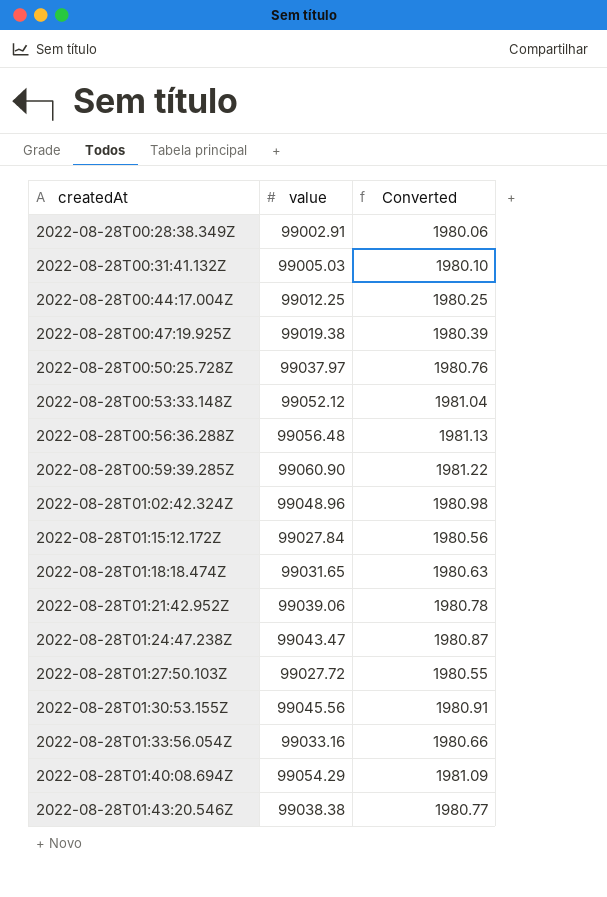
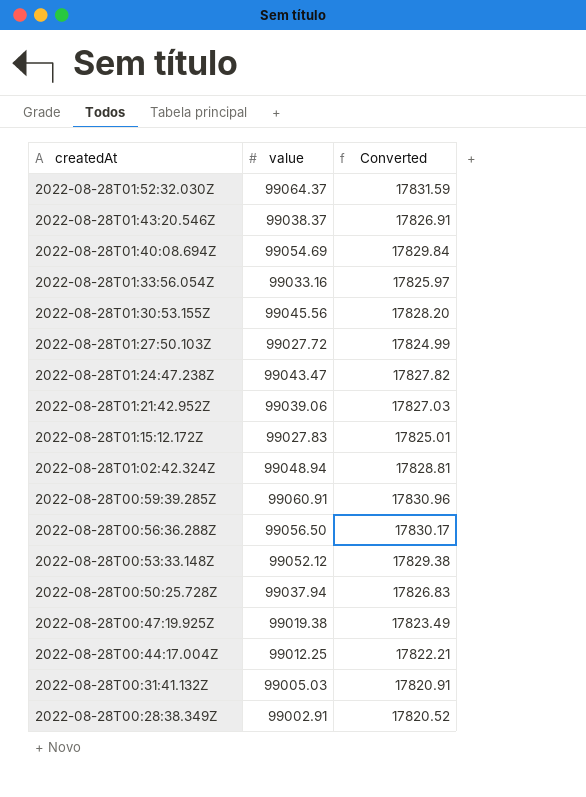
row order: createdAt ascending -> createdAt descending
column Converted | formula: [value] * 0.02 -> [value] * 0.18
row 2022-08-28T01:18:18.474Z: 99031.65 | 1980.63 -> none
row 2022-08-28T01:52:32.030Z: none -> 99064.37 | 17831.59
2022-08-28T01:43:20.546Z | value: 99038.38 -> 99038.37
2022-08-28T01:40:08.694Z | value: 99054.29 -> 99054.69
2022-08-28T01:15:12.172Z | value: 99027.84 -> 99027.83
2022-08-28T01:02:42.324Z | value: 99048.96 -> 99048.94
2022-08-28T00:59:39.285Z | value: 99060.90 -> 99060.91
2022-08-28T00:56:36.288Z | value: 99056.48 -> 99056.50
2022-08-28T00:50:25.728Z | value: 99037.97 -> 99037.94

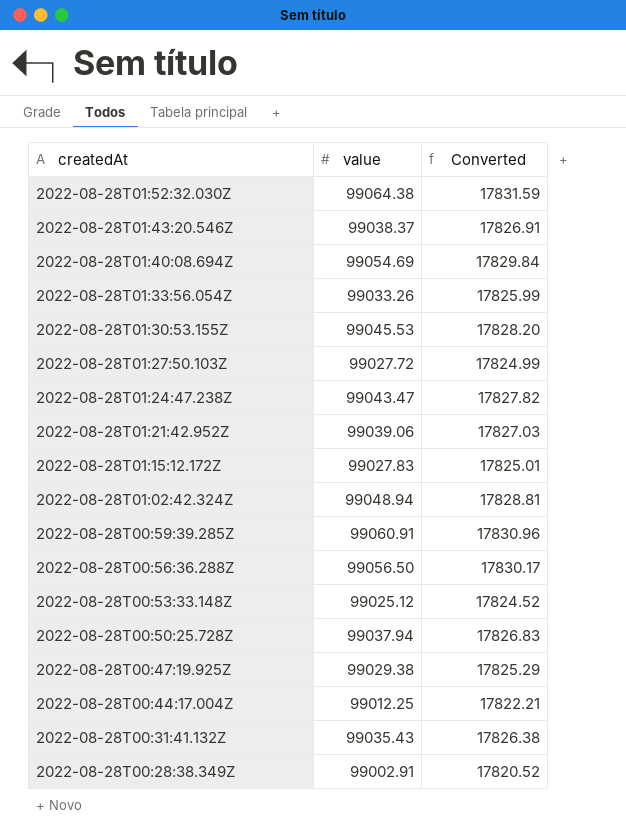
2022-08-28T01:52:32.030Z | value: 99064.37 -> 99064.38
2022-08-28T01:33:56.054Z | value: 99033.16 -> 99033.26
2022-08-28T01:33:56.054Z | Converted: 17825.97 -> 17825.99
2022-08-28T01:30:53.155Z | value: 99045.56 -> 99045.53
2022-08-28T00:53:33.148Z | value: 99052.12 -> 99025.12
2022-08-28T00:53:33.148Z | Converted: 17829.38 -> 17824.52
2022-08-28T00:47:19.925Z | value: 99019.38 -> 99029.38
2022-08-28T00:47:19.925Z | Converted: 17823.49 -> 17825.29
2022-08-28T00:31:41.132Z | value: 99005.03 -> 99035.43
2022-08-28T00:31:41.132Z | Converted: 17820.91 -> 17826.38

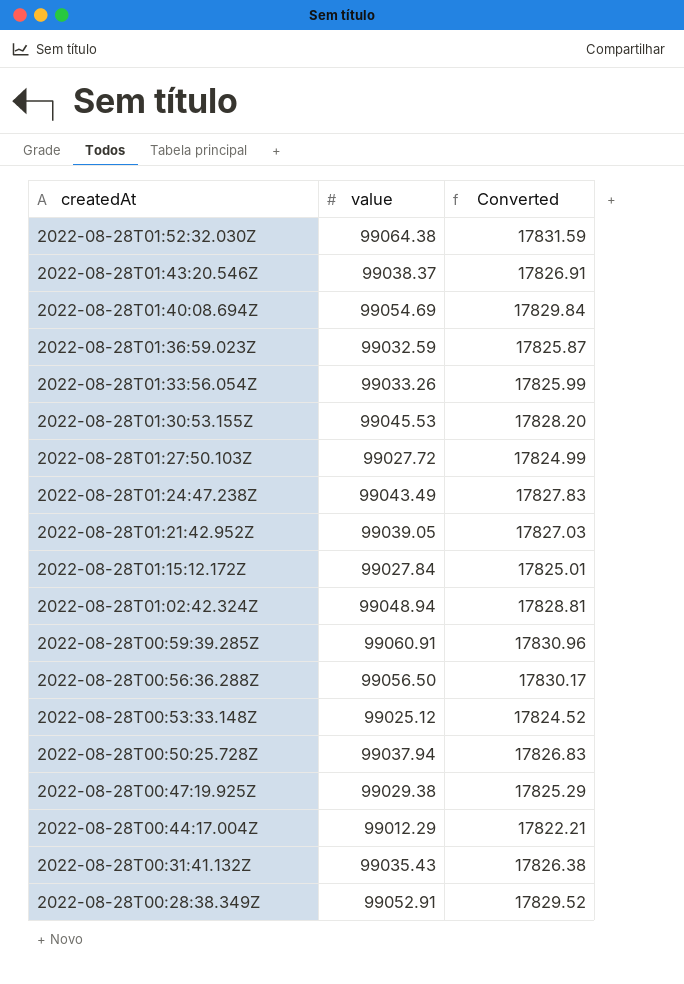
row 2022-08-28T01:36:59.023Z: none -> 99032.59 | 17825.87
2022-08-28T01:24:47.238Z | value: 99043.47 -> 99043.49
2022-08-28T01:24:47.238Z | Converted: 17827.82 -> 17827.83
2022-08-28T01:21:42.952Z | value: 99039.06 -> 99039.05
2022-08-28T01:15:12.172Z | value: 99027.83 -> 99027.84
2022-08-28T00:44:17.004Z | value: 99012.25 -> 99012.29
2022-08-28T00:28:38.349Z | value: 99002.91 -> 99052.91
2022-08-28T00:28:38.349Z | Converted: 17820.52 -> 17829.52

